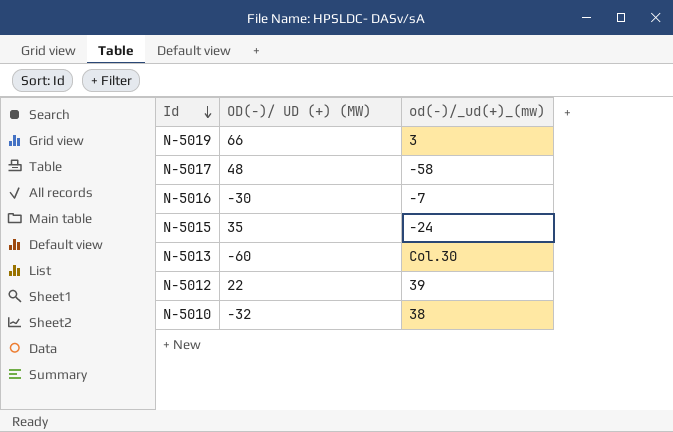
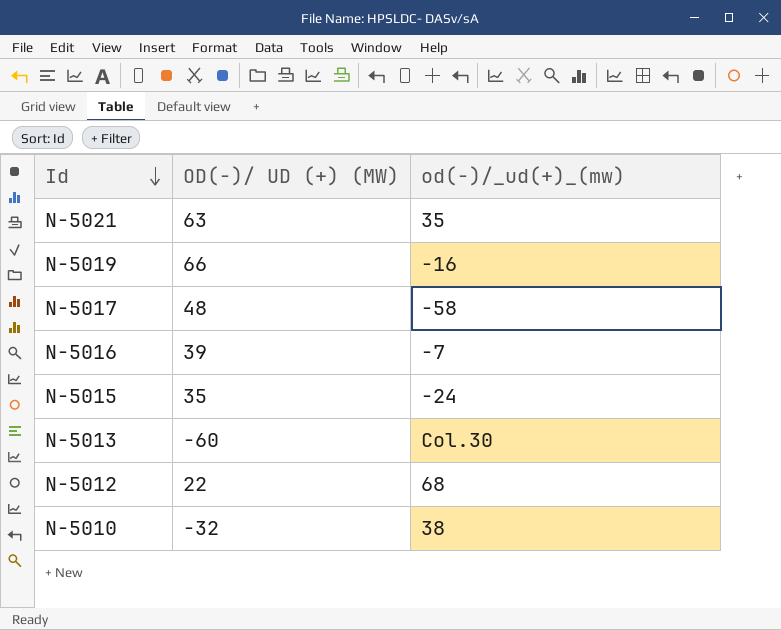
row N-5021: none -> 63 | 35
N-5019 | od(-)/_ud(+)_(mw): 3 -> -16
N-5016 | OD(-)/ UD (+) (MW): -30 -> 39
N-5012 | od(-)/_ud(+)_(mw): 39 -> 68

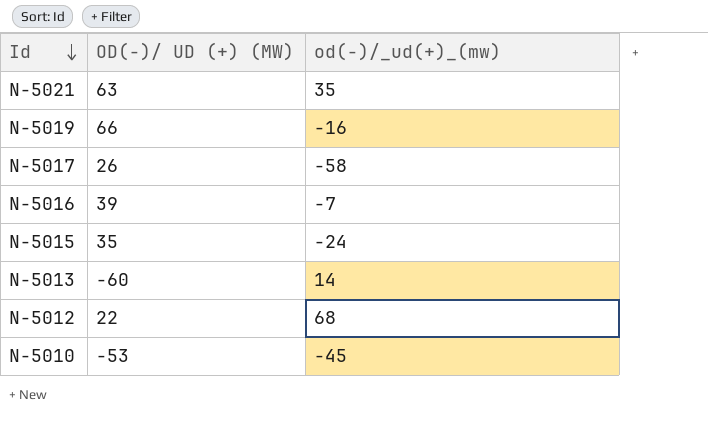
N-5017 | OD(-)/ UD (+) (MW): 48 -> 26
N-5013 | od(-)/_ud(+)_(mw): Col.30 -> 14
N-5010 | OD(-)/ UD (+) (MW): -32 -> -53
N-5010 | od(-)/_ud(+)_(mw): 38 -> -45

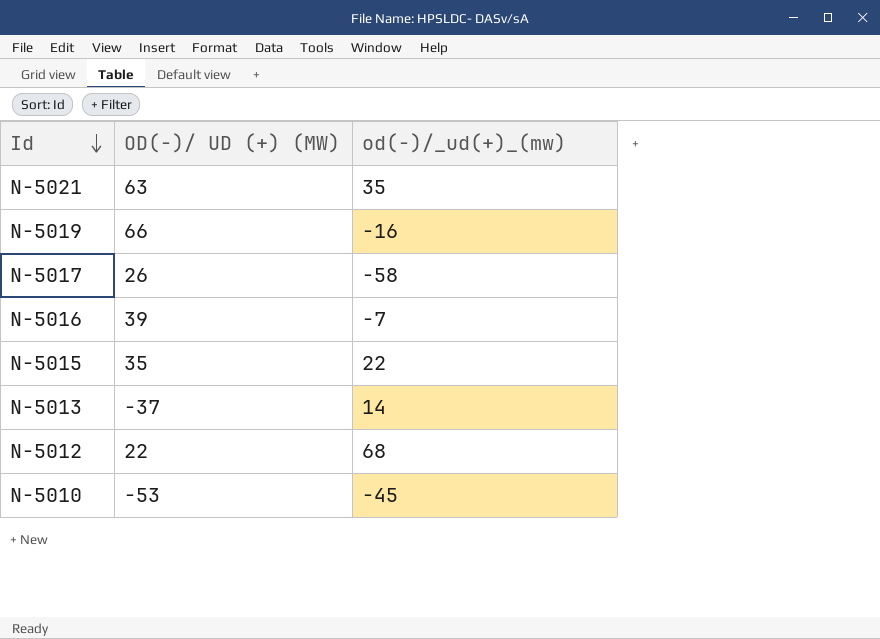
N-5015 | od(-)/_ud(+)_(mw): -24 -> 22
N-5013 | OD(-)/ UD (+) (MW): -60 -> -37

